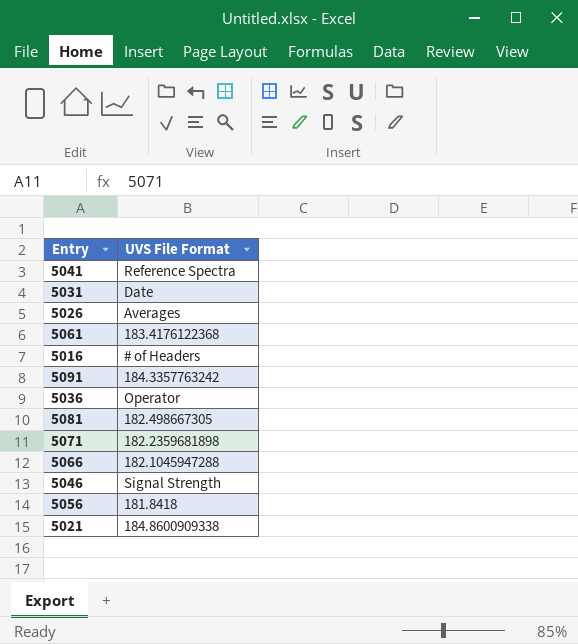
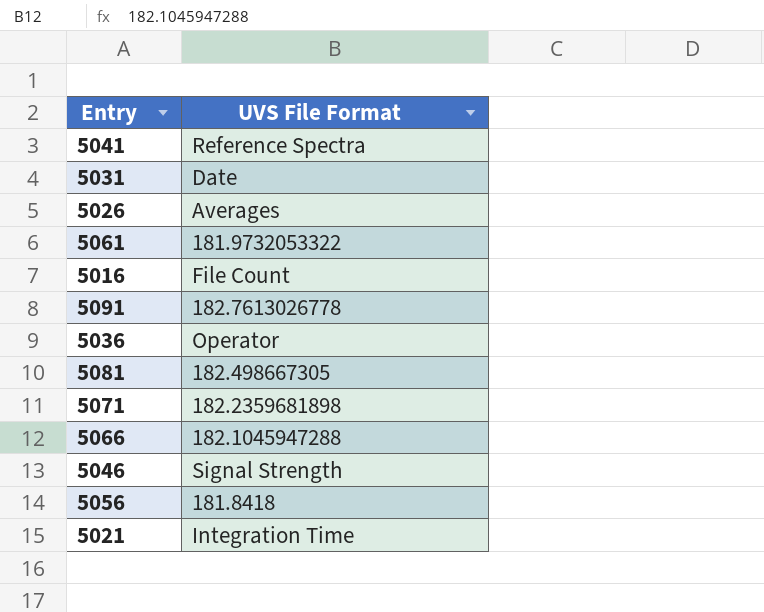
5061 | UVS File Format: 183.4176122368 -> 181.9732053322
5016 | UVS File Format: # of Headers -> File Count
5091 | UVS File Format: 184.3357763242 -> 182.7613026778
5021 | UVS File Format: 184.8600909338 -> Integration Time

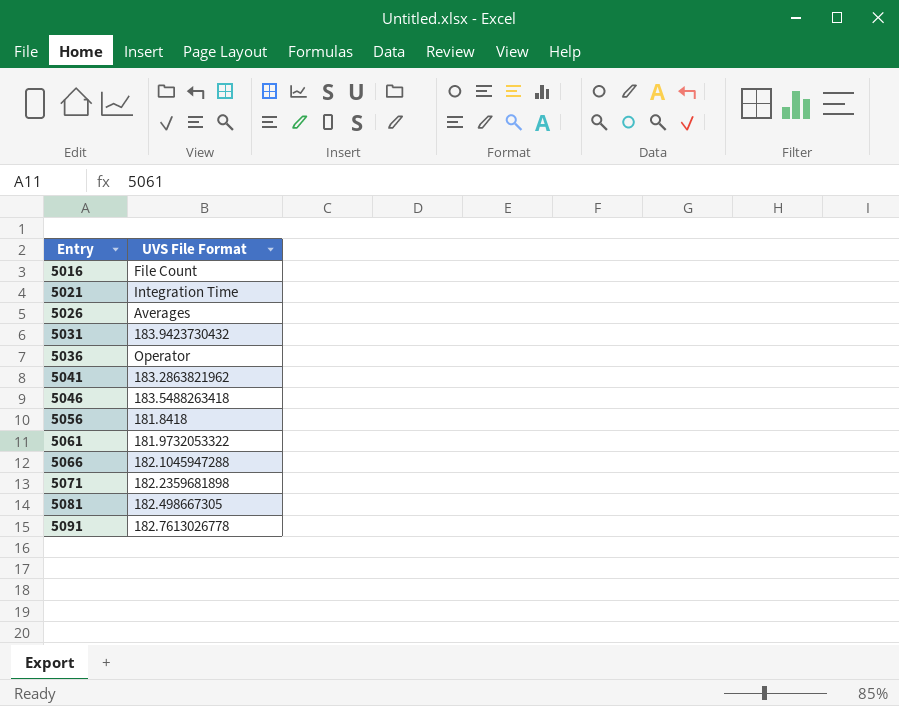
row order: none -> Entry ascending
5031 | UVS File Format: Date -> 183.9423730432
5041 | UVS File Format: Reference Spectra -> 183.2863821962
5046 | UVS File Format: Signal Strength -> 183.5488263418

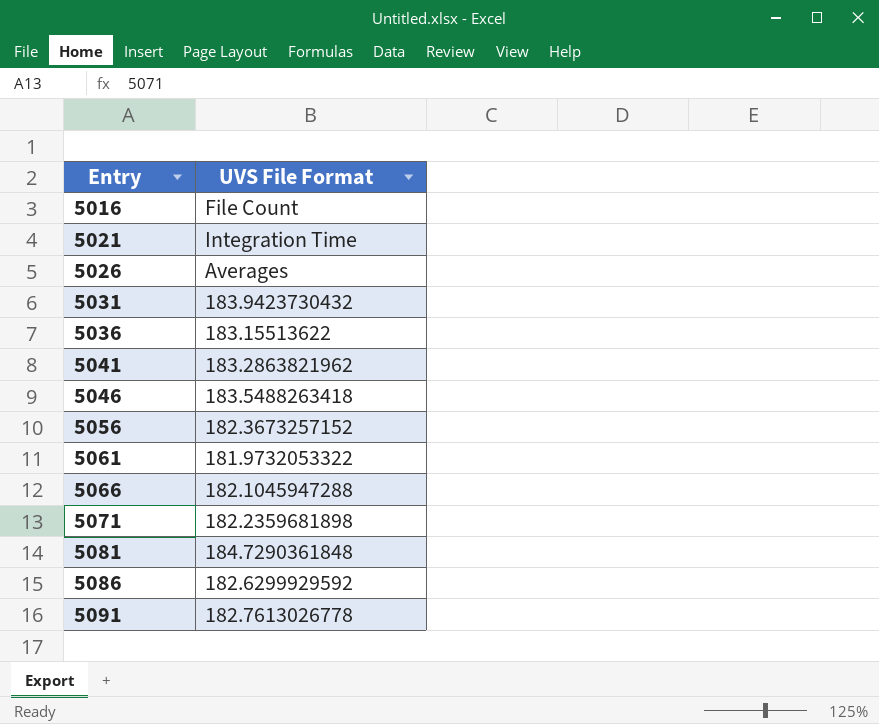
5036 | UVS File Format: Operator -> 183.15513622
5056 | UVS File Format: 181.8418 -> 182.3673257152
5081 | UVS File Format: 182.498667305 -> 184.7290361848
row 5086: none -> 182.6299929592

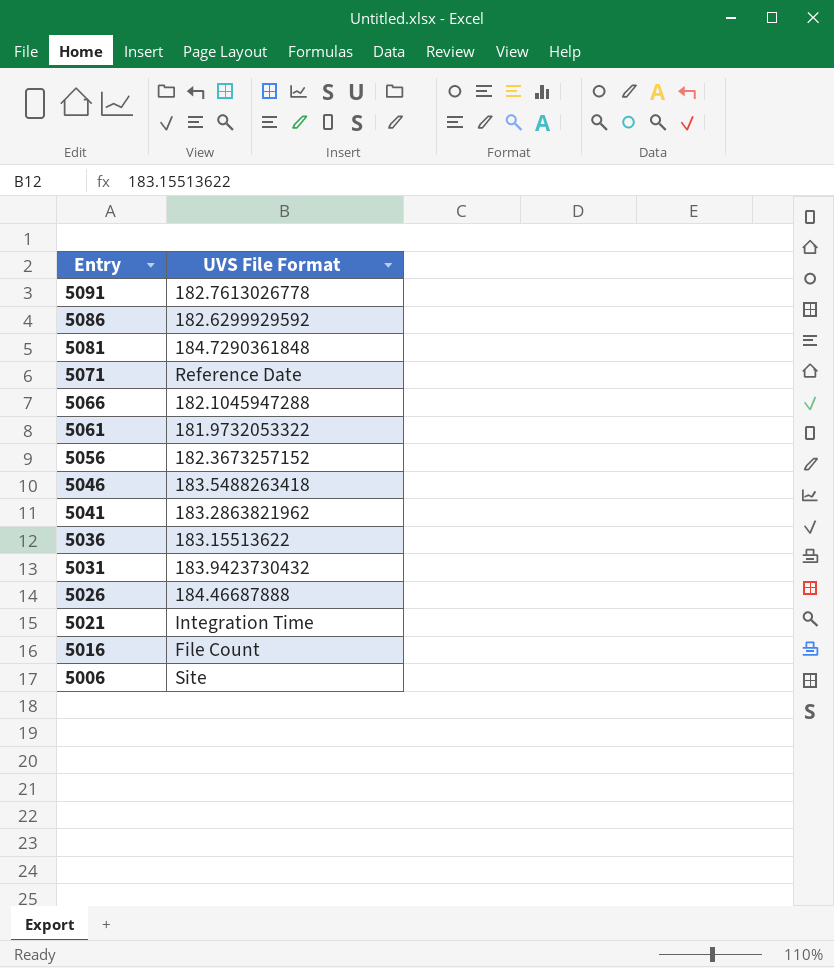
row order: Entry ascending -> Entry descending
5071 | UVS File Format: 182.2359681898 -> Reference Date
5026 | UVS File Format: Averages -> 184.46687888
row 5006: none -> Site

